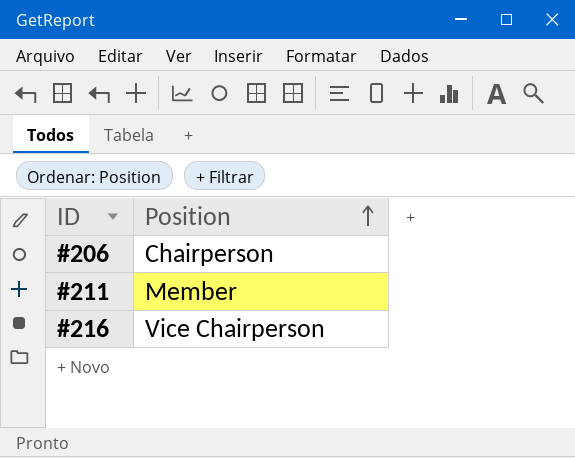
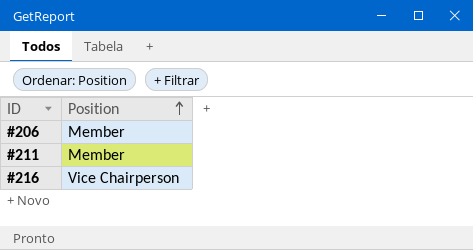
#206 | Position: Chairperson -> Member

